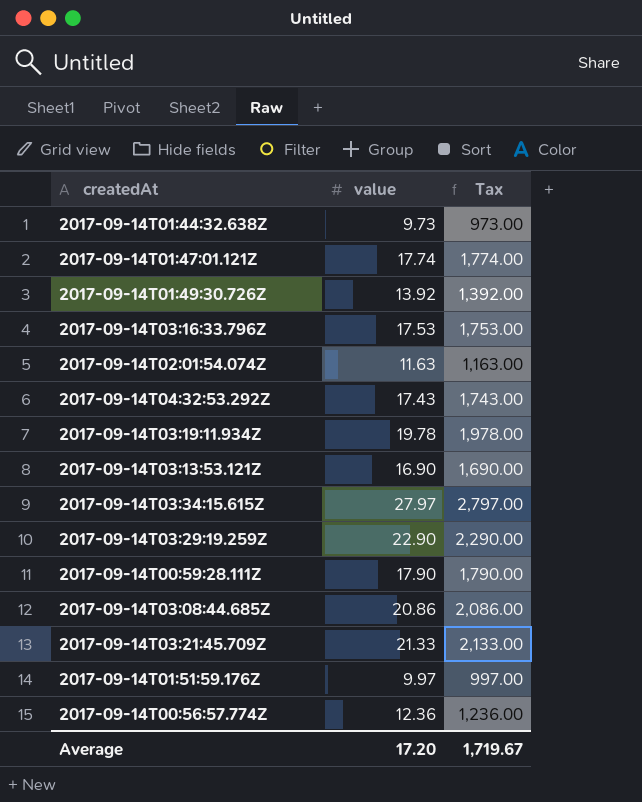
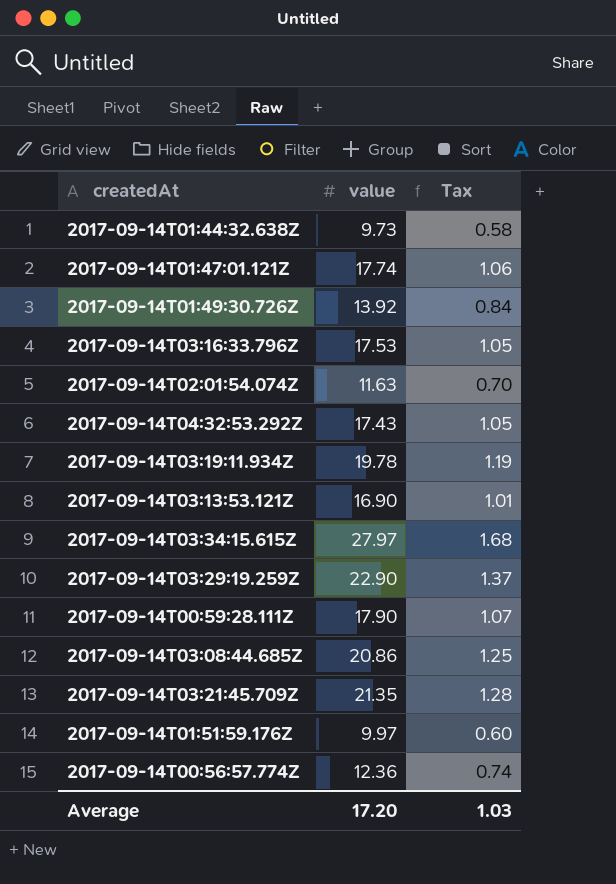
column Tax | formula: [value] * 100 -> [value] * 0.06
2017-09-14T03:21:45.709Z | value: 21.33 -> 21.35
Average | Tax: 1,719.67 -> 1.03

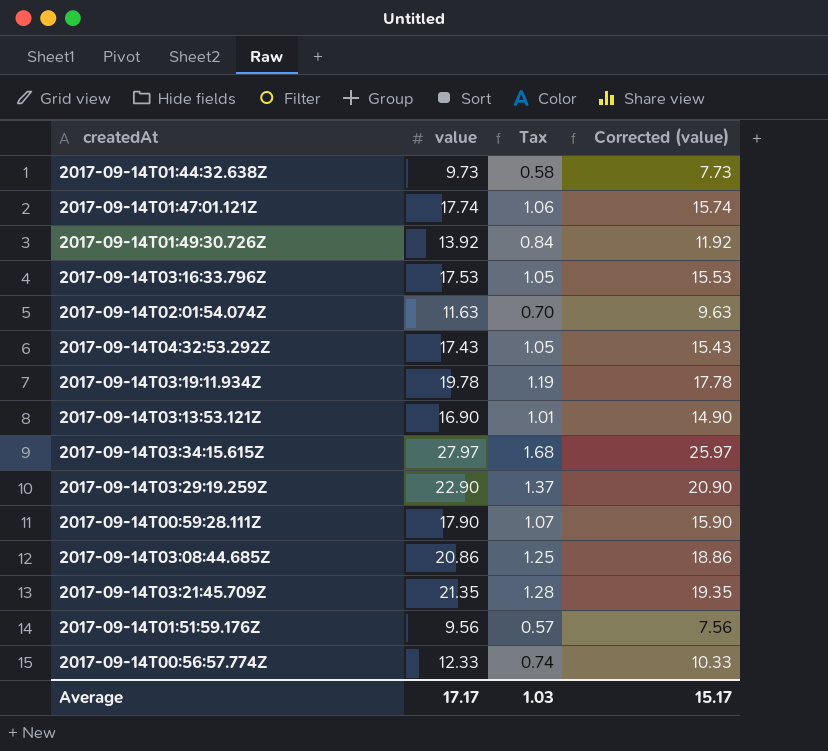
column Corrected (value) | formula: none -> [value] - 2
2017-09-14T01:51:59.176Z | value: 9.97 -> 9.56
2017-09-14T01:51:59.176Z | Tax: 0.60 -> 0.57
2017-09-14T00:56:57.774Z | value: 12.36 -> 12.33
Average | value: 17.20 -> 17.17

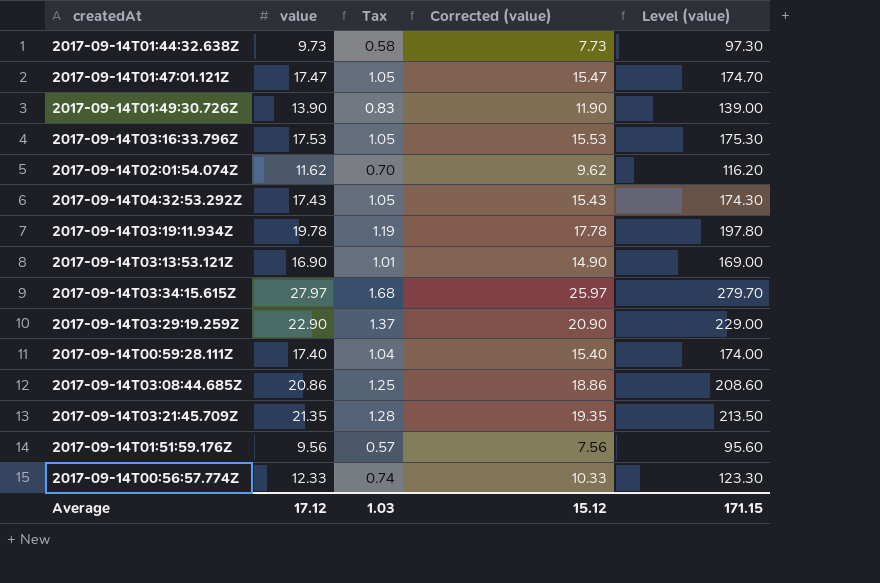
column Level (value) | formula: none -> [value] * 10
2017-09-14T01:47:01.121Z | value: 17.74 -> 17.47
2017-09-14T01:47:01.121Z | Tax: 1.06 -> 1.05
2017-09-14T01:47:01.121Z | Corrected (value): 15.74 -> 15.47
2017-09-14T01:49:30.726Z | value: 13.92 -> 13.90
2017-09-14T01:49:30.726Z | Tax: 0.84 -> 0.83
2017-09-14T01:49:30.726Z | Corrected (value): 11.92 -> 11.90
2017-09-14T02:01:54.074Z | value: 11.63 -> 11.62
2017-09-14T02:01:54.074Z | Corrected (value): 9.63 -> 9.62
2017-09-14T00:59:28.111Z | value: 17.90 -> 17.40
2017-09-14T00:59:28.111Z | Tax: 1.07 -> 1.04
2017-09-14T00:59:28.111Z | Corrected (value): 15.90 -> 15.40
Average | value: 17.17 -> 17.12
Average | Corrected (value): 15.17 -> 15.12

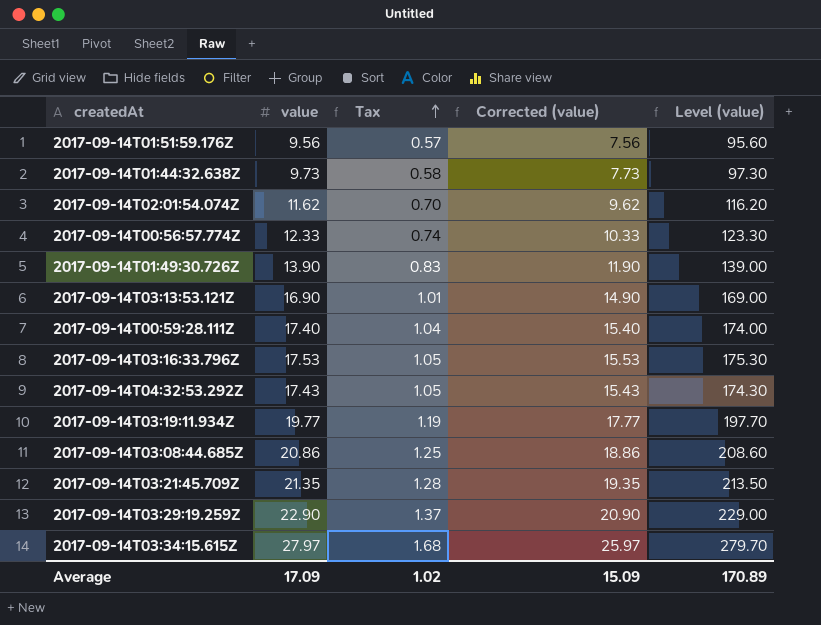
row order: none -> Tax ascending
row 2017-09-14T01:47:01.121Z: 17.47 | 1.05 | 15.47 | 174.70 -> none
2017-09-14T03:19:11.934Z | value: 19.78 -> 19.77
2017-09-14T03:19:11.934Z | Corrected (value): 17.78 -> 17.77
2017-09-14T03:19:11.934Z | Level (value): 197.80 -> 197.70
Average | value: 17.12 -> 17.09
Average | Tax: 1.03 -> 1.02
Average | Corrected (value): 15.12 -> 15.09
Average | Level (value): 171.15 -> 170.89

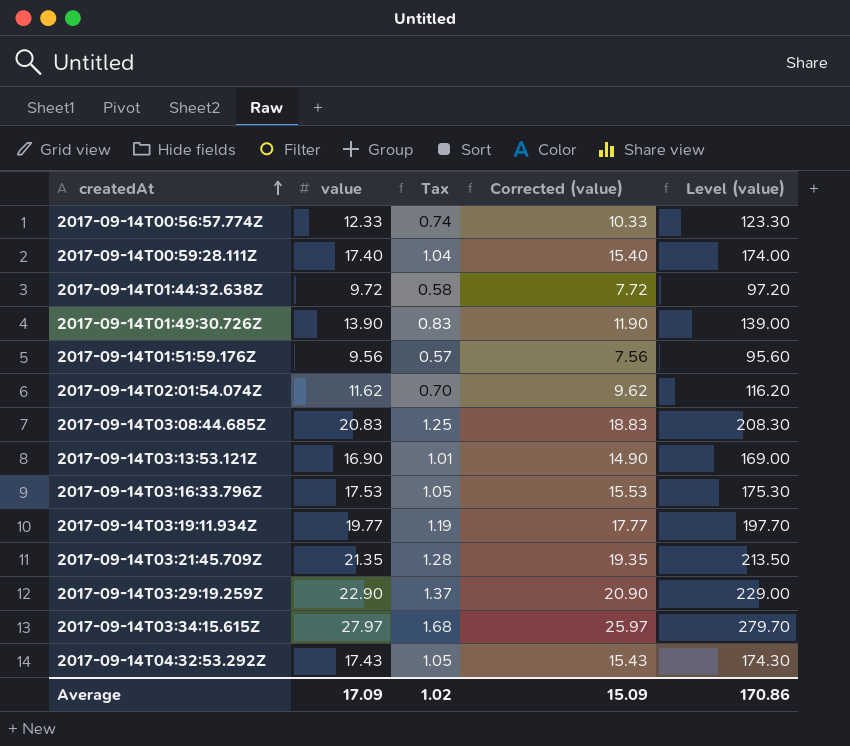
row order: Tax ascending -> createdAt ascending
2017-09-14T01:44:32.638Z | value: 9.73 -> 9.72
2017-09-14T01:44:32.638Z | Corrected (value): 7.73 -> 7.72
2017-09-14T01:44:32.638Z | Level (value): 97.30 -> 97.20
2017-09-14T03:08:44.685Z | value: 20.86 -> 20.83
2017-09-14T03:08:44.685Z | Corrected (value): 18.86 -> 18.83
2017-09-14T03:08:44.685Z | Level (value): 208.60 -> 208.30
Average | Level (value): 170.89 -> 170.86

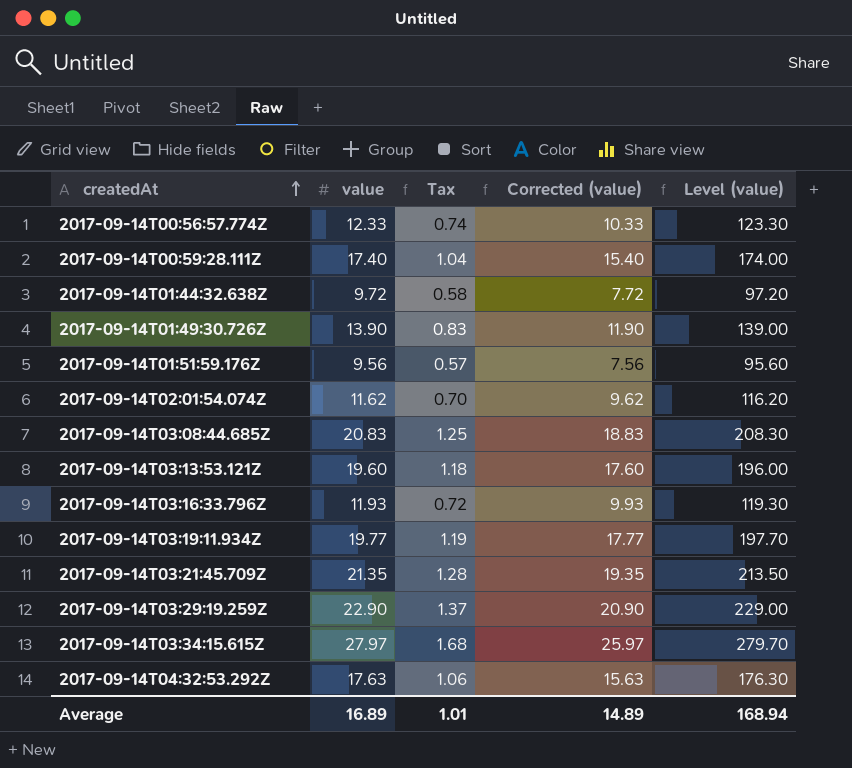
2017-09-14T03:13:53.121Z | value: 16.90 -> 19.60
2017-09-14T03:13:53.121Z | Tax: 1.01 -> 1.18
2017-09-14T03:13:53.121Z | Corrected (value): 14.90 -> 17.60
2017-09-14T03:13:53.121Z | Level (value): 169.00 -> 196.00
2017-09-14T03:16:33.796Z | value: 17.53 -> 11.93
2017-09-14T03:16:33.796Z | Tax: 1.05 -> 0.72
2017-09-14T03:16:33.796Z | Corrected (value): 15.53 -> 9.93
2017-09-14T03:16:33.796Z | Level (value): 175.30 -> 119.30
2017-09-14T04:32:53.292Z | value: 17.43 -> 17.63
2017-09-14T04:32:53.292Z | Tax: 1.05 -> 1.06
2017-09-14T04:32:53.292Z | Corrected (value): 15.43 -> 15.63
2017-09-14T04:32:53.292Z | Level (value): 174.30 -> 176.30
Average | value: 17.09 -> 16.89
Average | Tax: 1.02 -> 1.01
Average | Corrected (value): 15.09 -> 14.89
Average | Level (value): 170.86 -> 168.94

